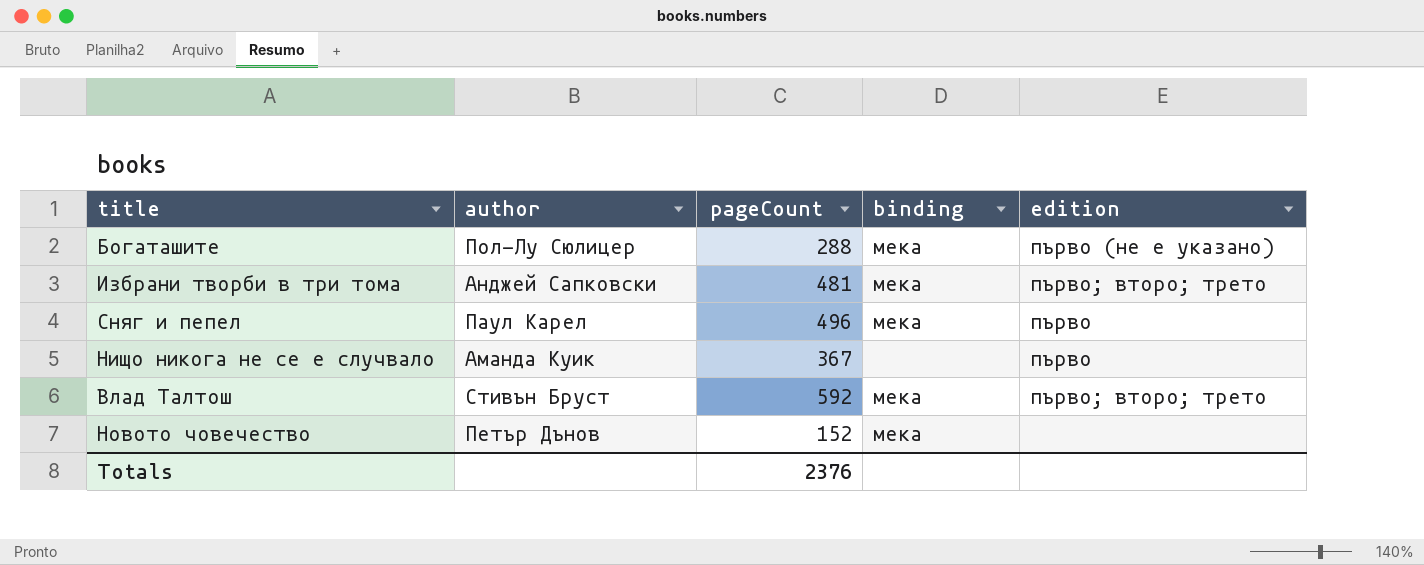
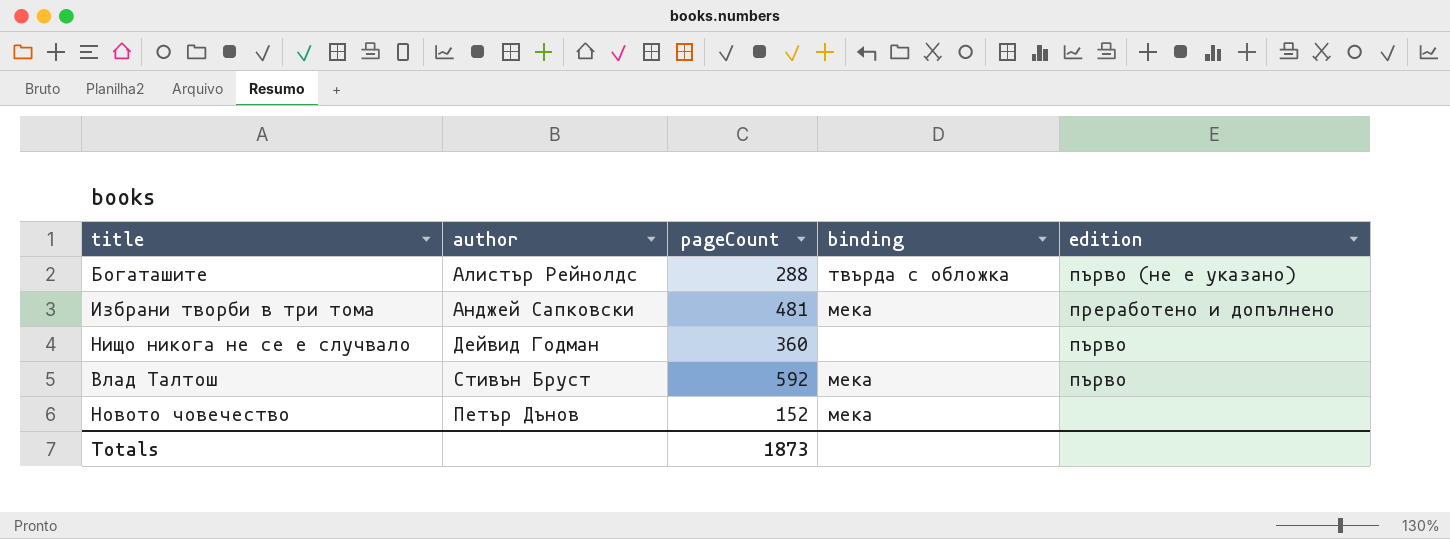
row Сняг и пепел: Паул Карел | 496 | мека | първо -> none
Богаташите | author: Пол-Лу Сюлицер -> Алистър Рейнолдс
Богаташите | binding: мека -> твърда с обложка
Избрани творби в три тома | edition: първо; второ; трето -> преработено и допълнено
Нищо никога не се е случвало | author: Аманда Куик -> Дейвид Годман
Нищо никога не се е случвало | pageCount: 367 -> 360
Влад Талтош | edition: първо; второ; трето -> първо
Totals | pageCount: 2376 -> 1873

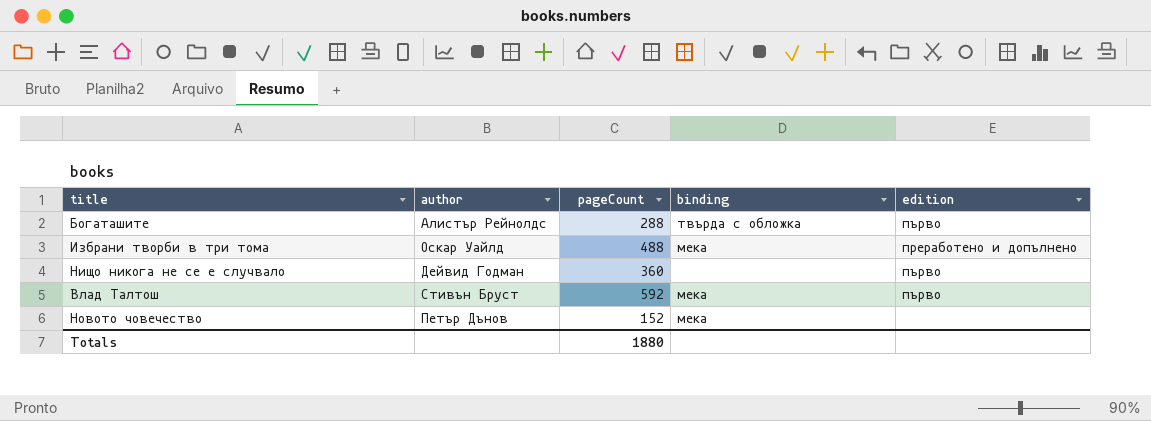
Богаташите | edition: първо (не е указано) -> първо
Избрани творби в три тома | author: Анджей Сапковски -> Оскар Уайлд
Избрани творби в три тома | pageCount: 481 -> 488
Totals | pageCount: 1873 -> 1880

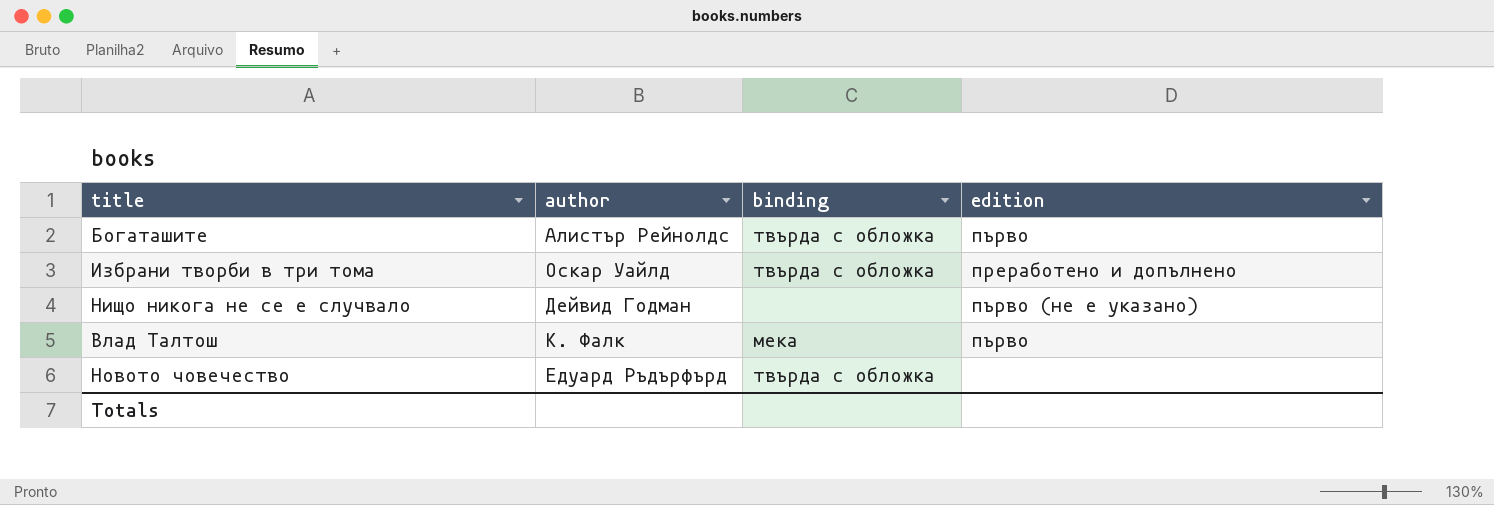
column pageCount | position: 3 -> none
Избрани творби в три тома | binding: мека -> твърда с обложка
Нищо никога не се е случвало | edition: първо -> първо (не е указано)
Влад Талтош | author: Стивън Бруст -> К. Фалк
Новото човечество | author: Петър Дънов -> Едуард Ръдърфърд
Новото човечество | binding: мека -> твърда с обложка

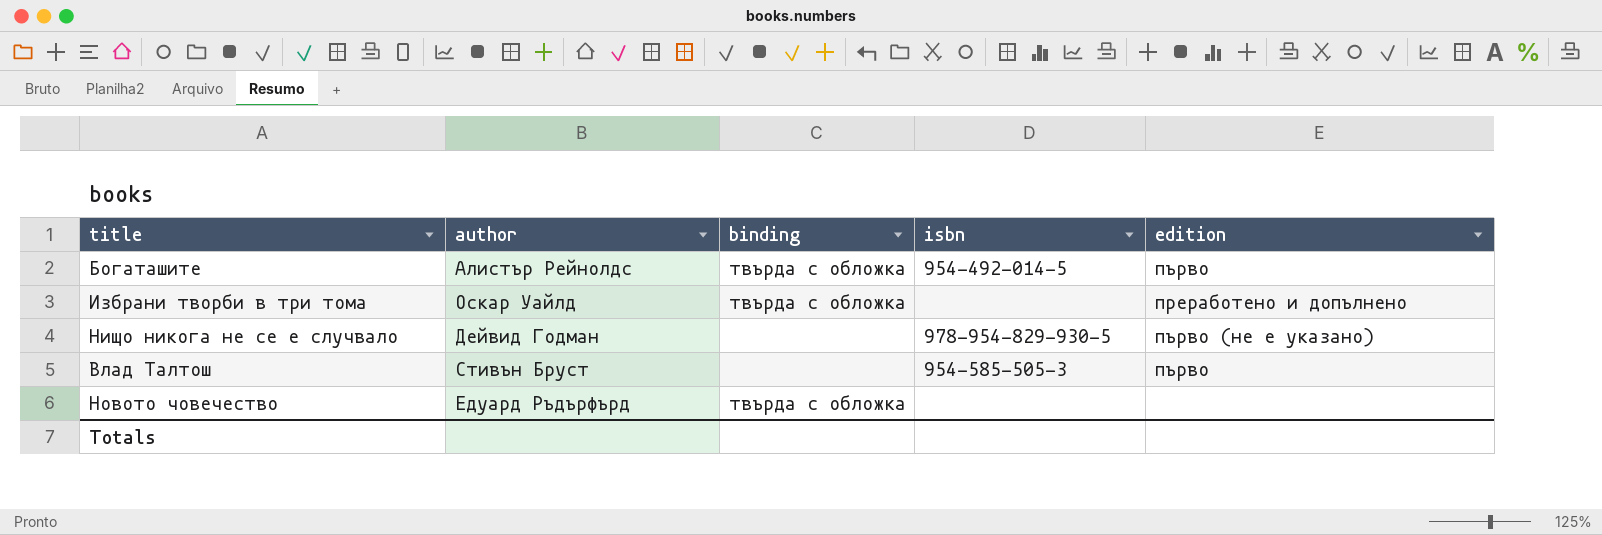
column isbn | position: none -> 4
Влад Талтош | author: К. Фалк -> Стивън Бруст
Влад Талтош | binding: мека -> none

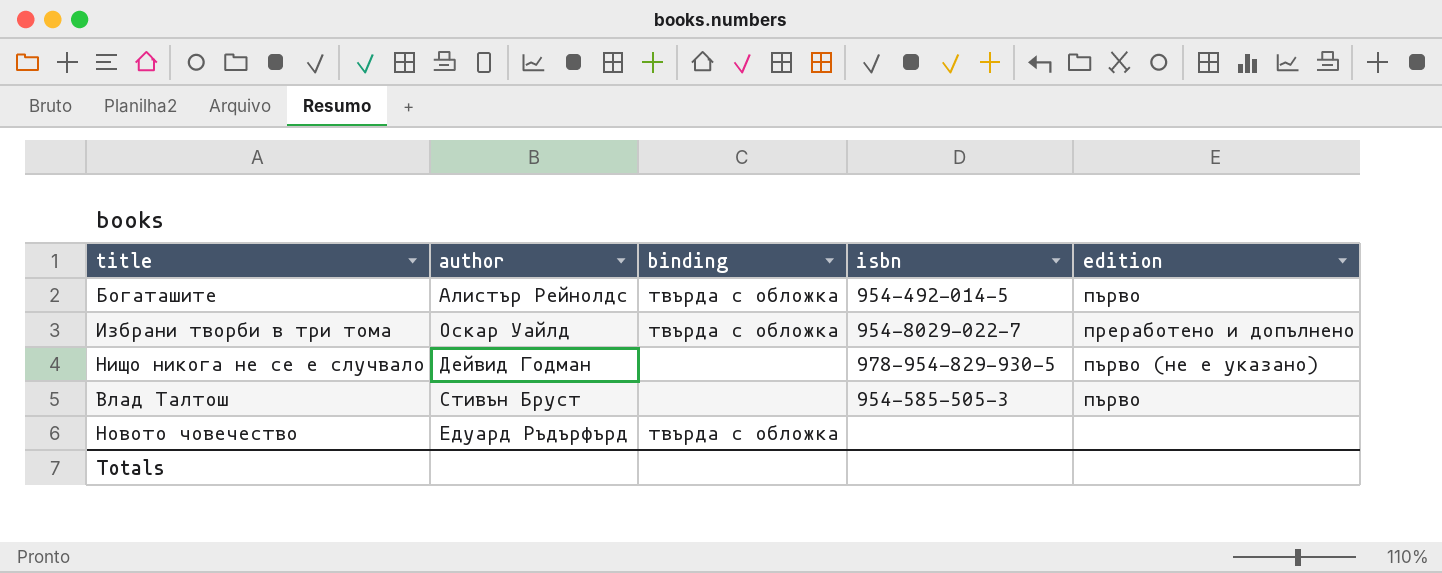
Избрани творби в три тома | isbn: none -> 954-8029-022-7

